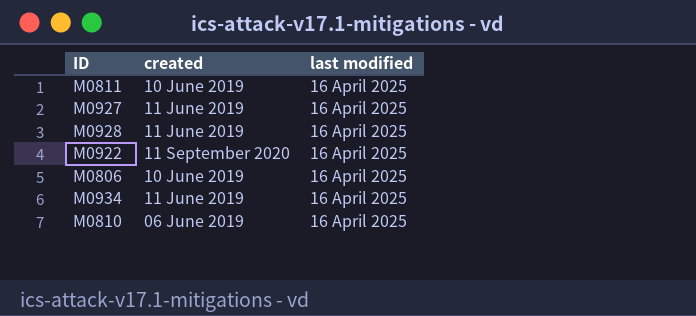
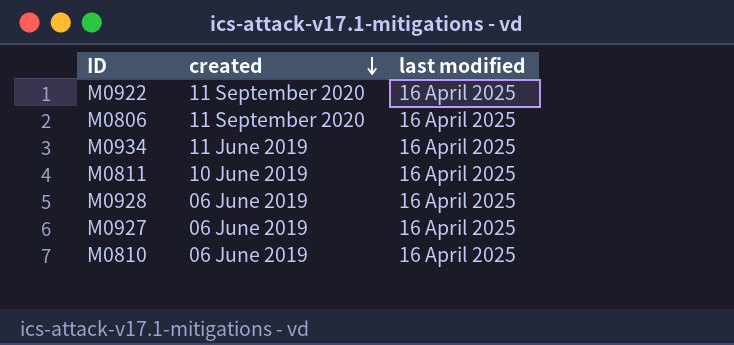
row order: none -> created descending
M0806 | created: 10 June 2019 -> 11 September 2020
M0928 | created: 11 June 2019 -> 06 June 2019
M0927 | created: 11 June 2019 -> 06 June 2019

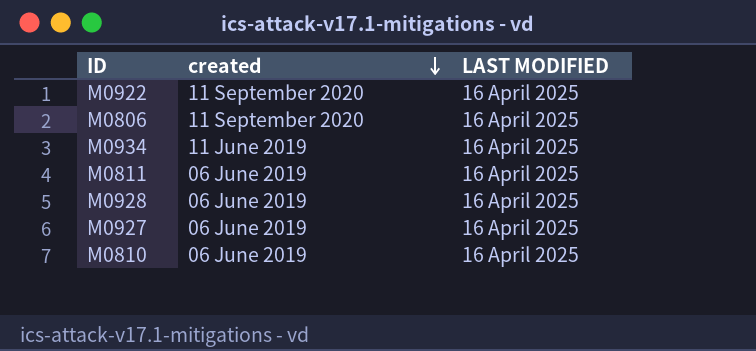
column name: last modified -> LAST MODIFIED
M0811 | created: 10 June 2019 -> 06 June 2019

